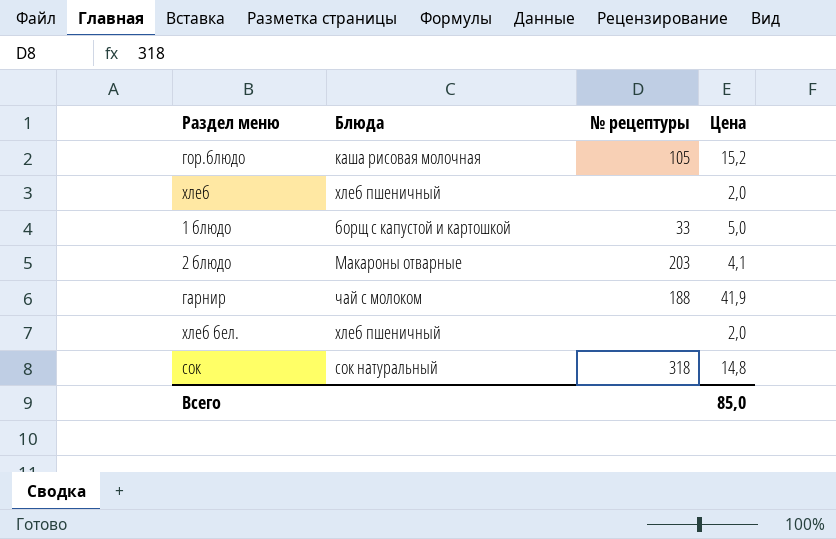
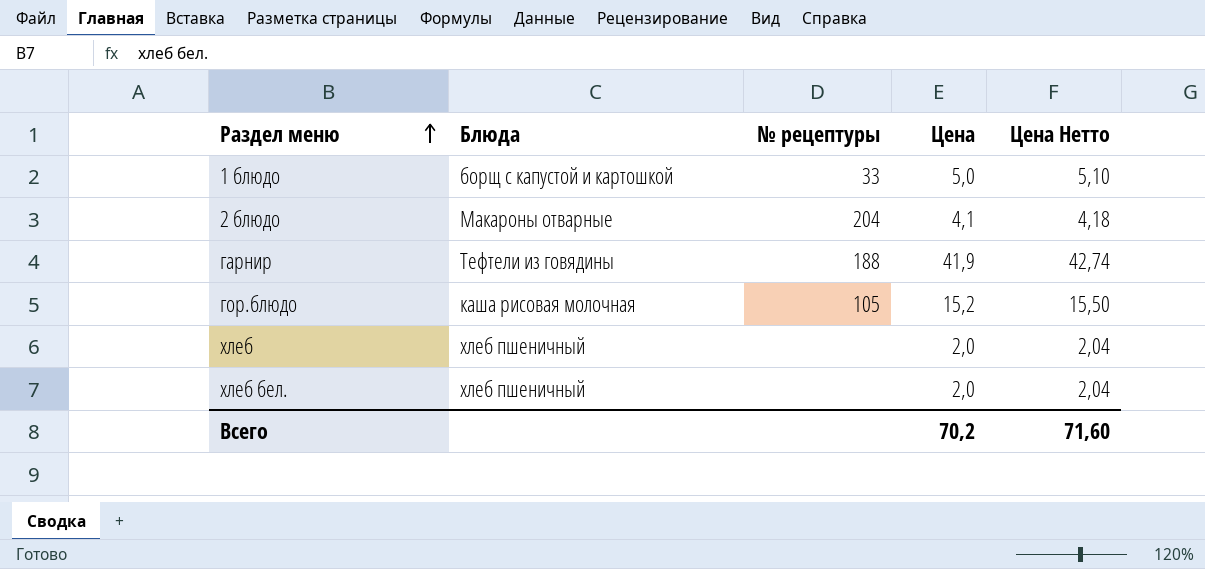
row order: none -> Раздел меню ascending
column Цена Нетто | formula: none -> [Цена] * 1,02
row сок: сок натуральный | 318 | 14,8 -> none
2 блюдо | № рецептуры: 203 -> 204
гарнир | Блюда: чай с молоком -> Тефтели из говядины
Всего | Цена: 85,0 -> 70,2

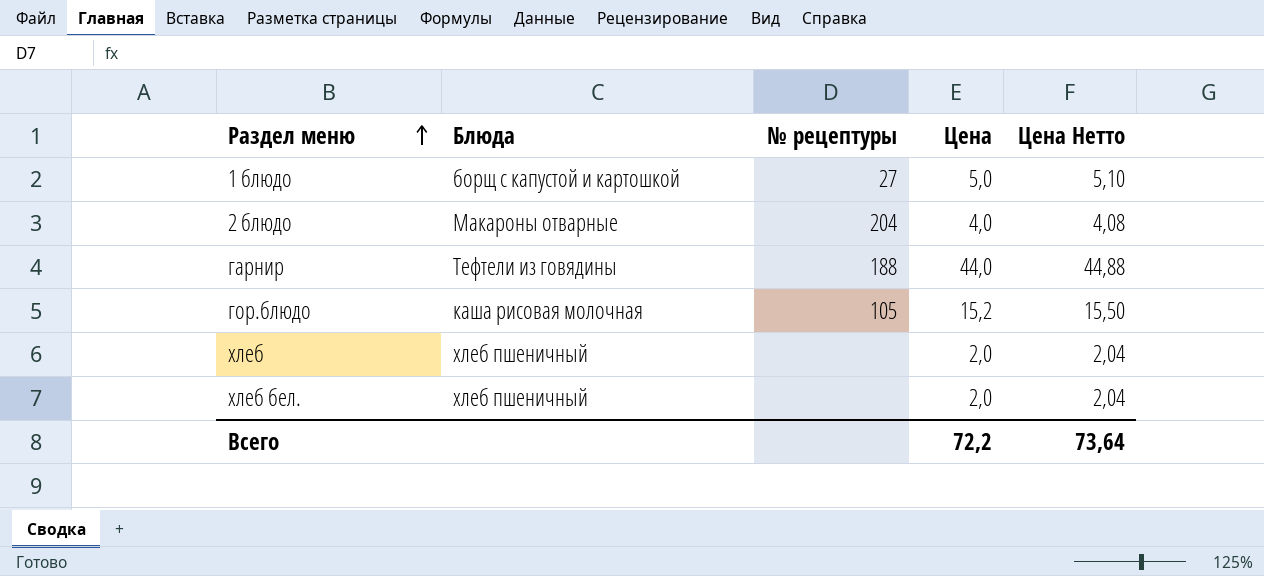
1 блюдо | № рецептуры: 33 -> 27
2 блюдо | Цена: 4,1 -> 4,0
2 блюдо | Цена Нетто: 4,18 -> 4,08
гарнир | Цена: 41,9 -> 44,0
гарнир | Цена Нетто: 42,74 -> 44,88
Всего | Цена: 70,2 -> 72,2
Всего | Цена Нетто: 71,60 -> 73,64

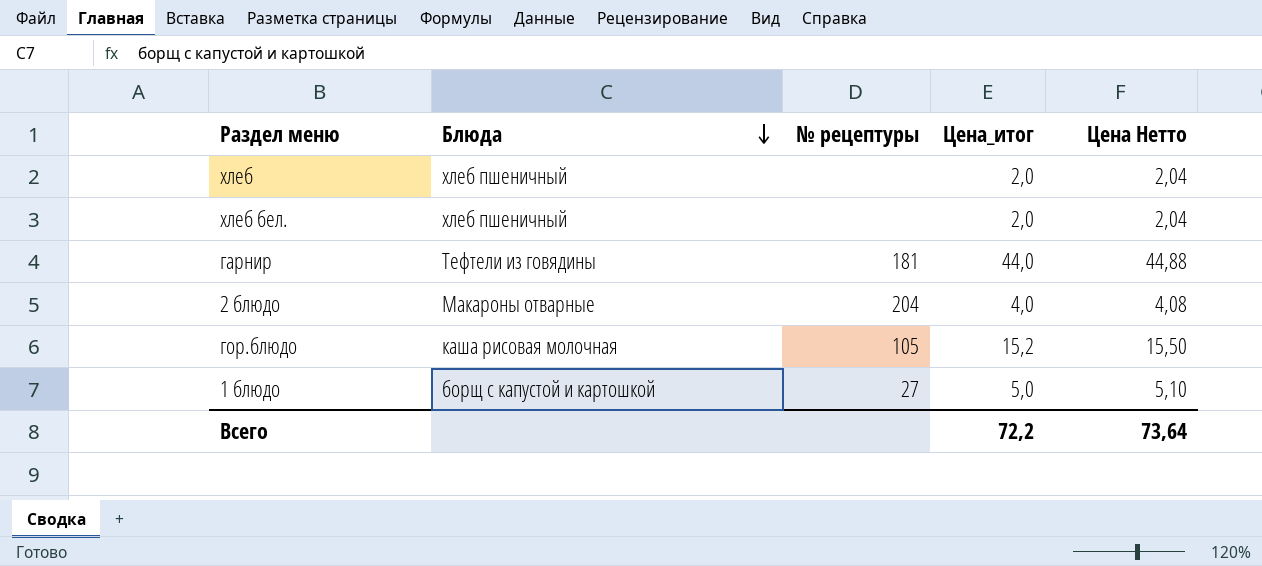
row order: Раздел меню ascending -> Блюда descending
column name: Цена -> Цена_итог
гарнир | № рецептуры: 188 -> 181

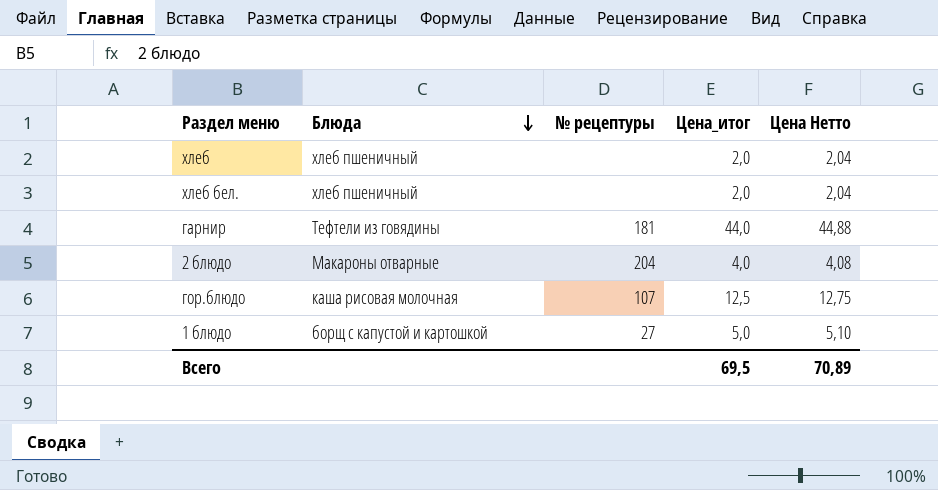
гор.блюдо | № рецептуры: 105 -> 107
гор.блюдо | Цена_итог: 15,2 -> 12,5
гор.блюдо | Цена Нетто: 15,50 -> 12,75
Всего | Цена_итог: 72,2 -> 69,5
Всего | Цена Нетто: 73,64 -> 70,89

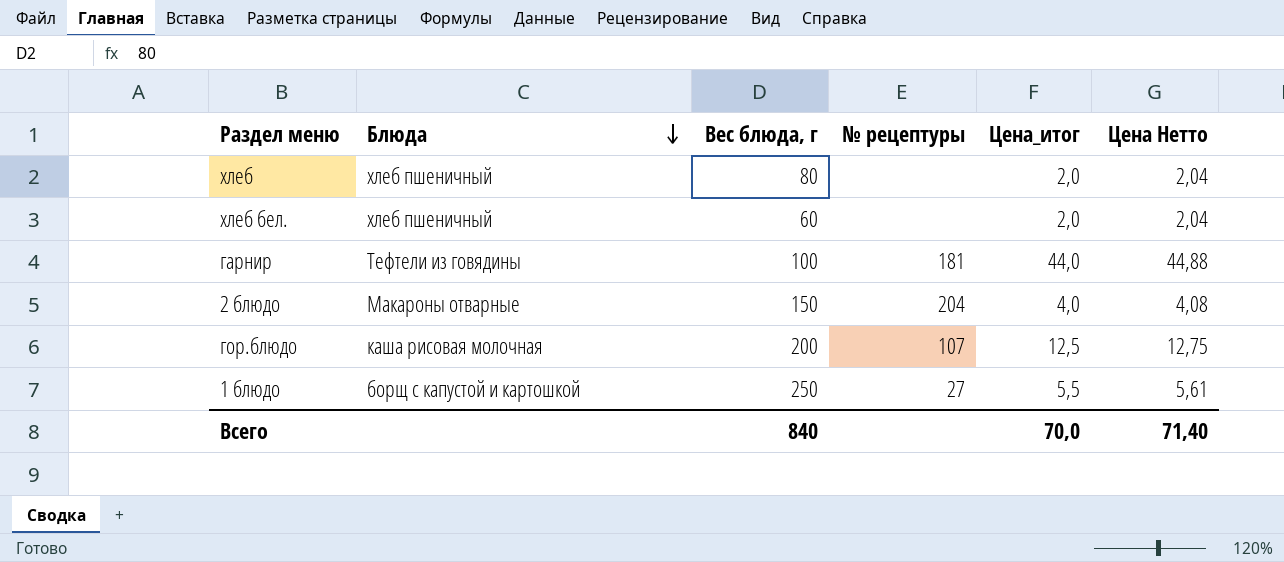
column Вес блюда, г | position: none -> 3
1 блюдо | Цена_итог: 5,0 -> 5,5
1 блюдо | Цена Нетто: 5,10 -> 5,61
Всего | Цена_итог: 69,5 -> 70,0
Всего | Цена Нетто: 70,89 -> 71,40

